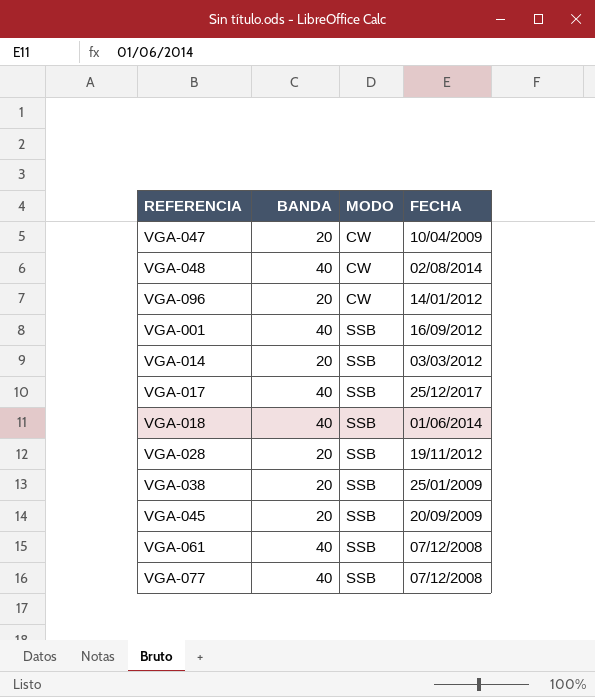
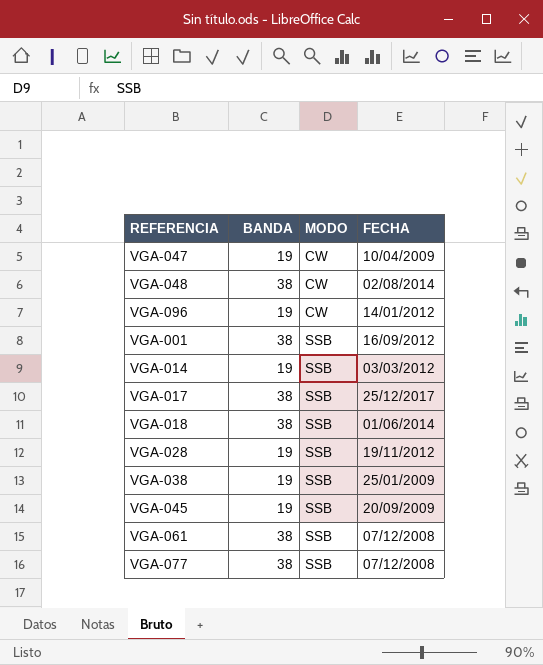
VGA-047 | BANDA: 20 -> 19
VGA-048 | BANDA: 40 -> 38
VGA-096 | BANDA: 20 -> 19
VGA-001 | BANDA: 40 -> 38
VGA-014 | BANDA: 20 -> 19
VGA-017 | BANDA: 40 -> 38
VGA-018 | BANDA: 40 -> 38
VGA-028 | BANDA: 20 -> 19
VGA-038 | BANDA: 20 -> 19
VGA-045 | BANDA: 20 -> 19
VGA-061 | BANDA: 40 -> 38
VGA-077 | BANDA: 40 -> 38

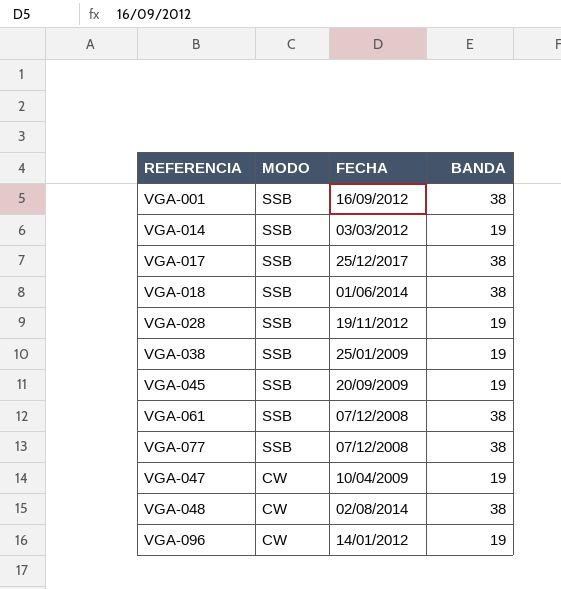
row order: MODO ascending -> MODO descending
column BANDA | position: 2 -> 4

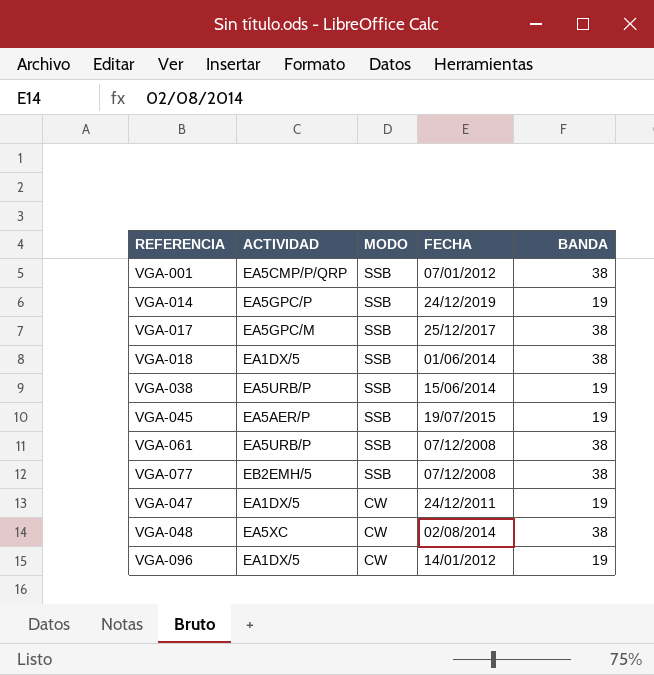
column ACTIVIDAD | position: none -> 2
row VGA-028: SSB | 19/11/2012 | 19 -> none
VGA-001 | FECHA: 16/09/2012 -> 07/01/2012
VGA-014 | FECHA: 03/03/2012 -> 24/12/2019
VGA-038 | FECHA: 25/01/2009 -> 15/06/2014
VGA-045 | FECHA: 20/09/2009 -> 19/07/2015
VGA-047 | FECHA: 10/04/2009 -> 24/12/2011

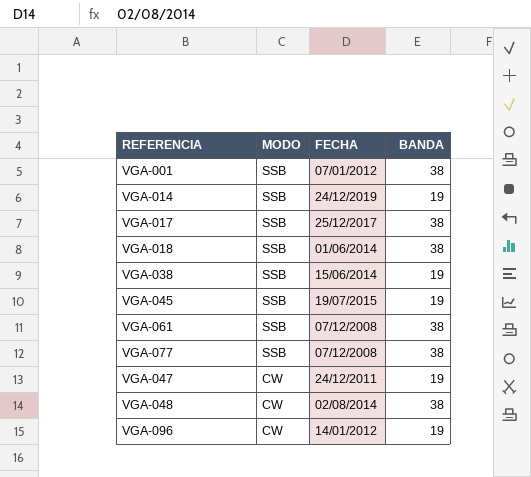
column ACTIVIDAD | position: 2 -> none

